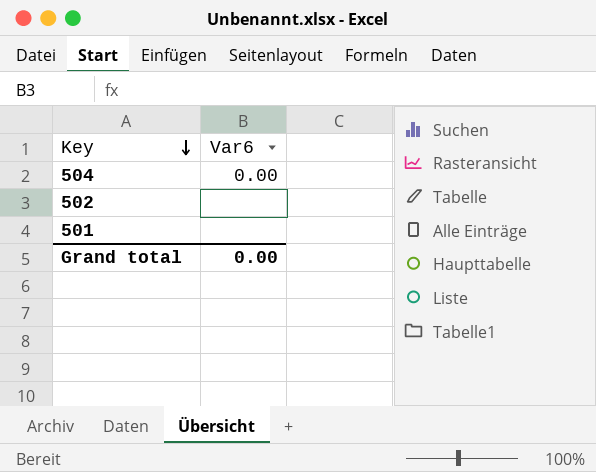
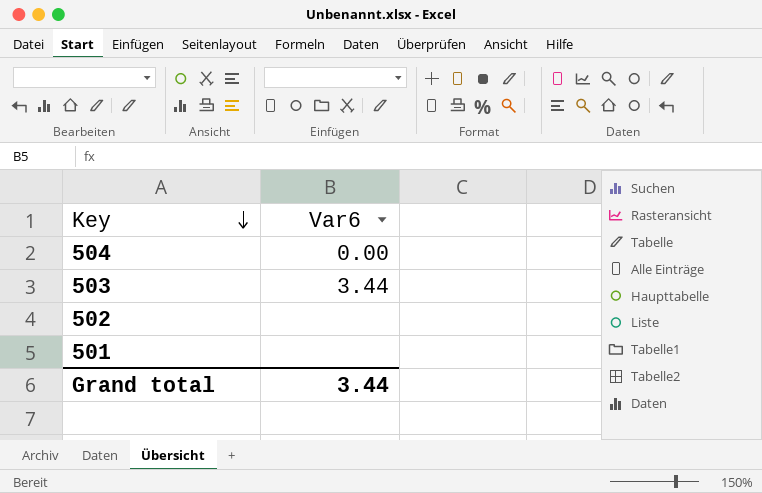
row 503: none -> 3.44
Grand total | Var6: 0.00 -> 3.44

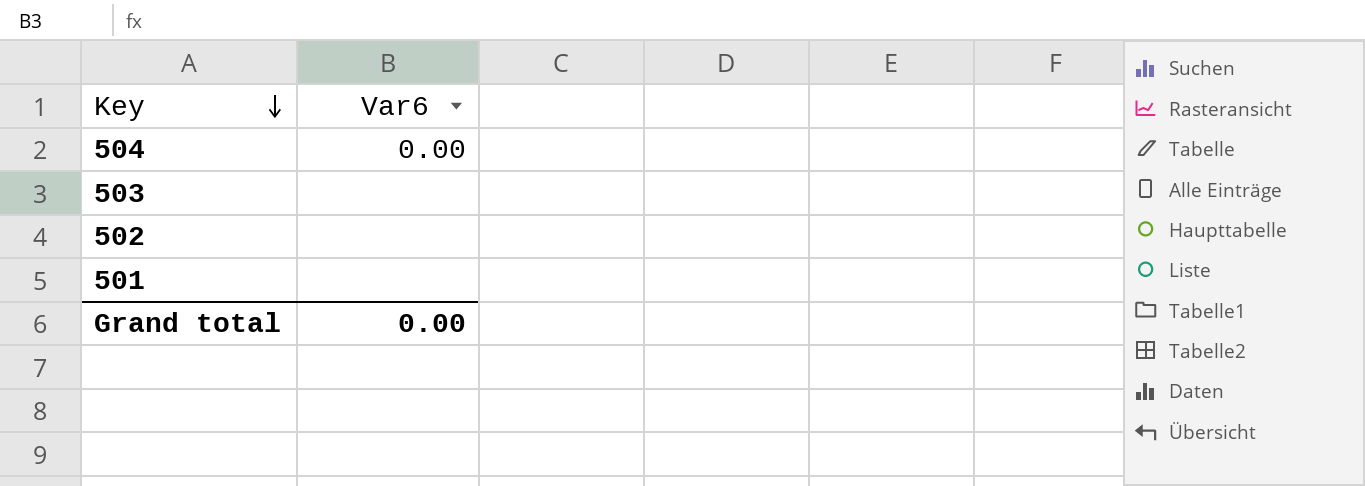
503 | Var6: 3.44 -> none
Grand total | Var6: 3.44 -> 0.00

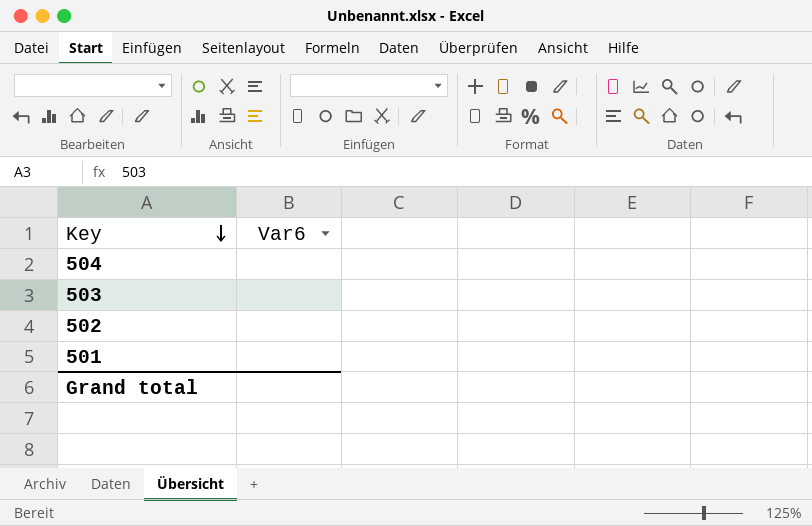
504 | Var6: 0.00 -> none
Grand total | Var6: 0.00 -> none

